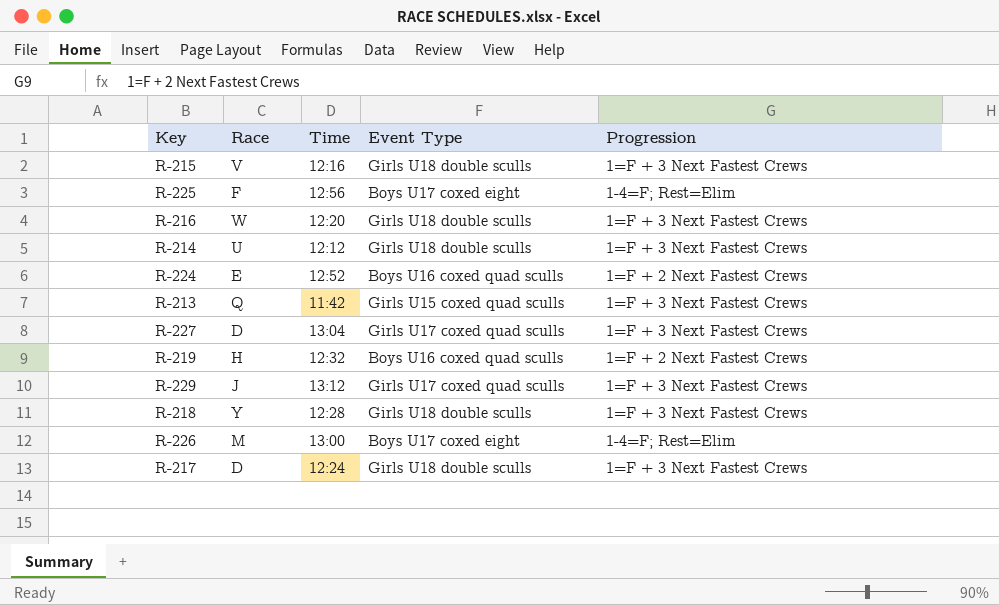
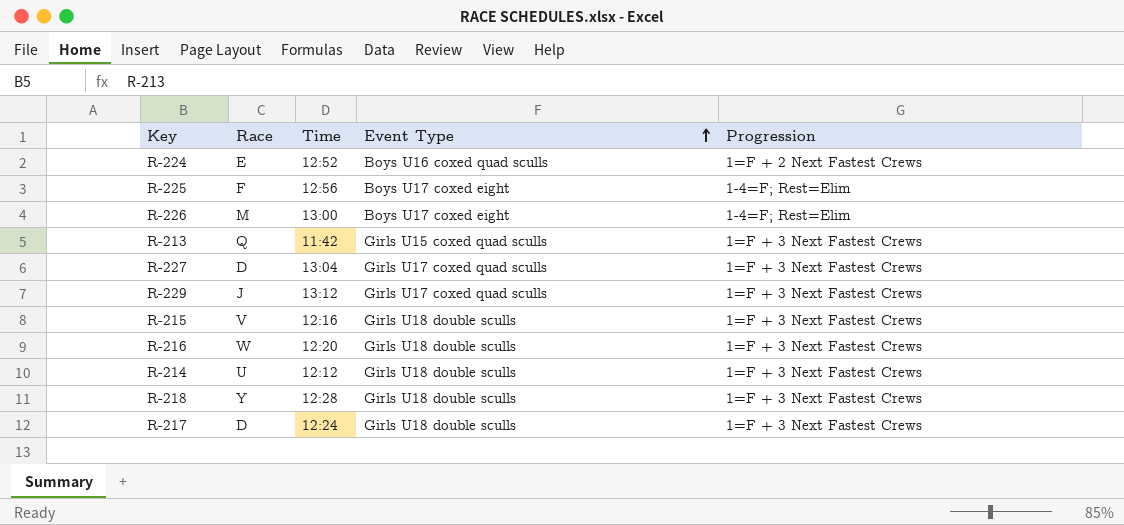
row order: none -> Event Type ascending
row R-219: H | 12:32 | Boys U16 coxed quad sculls | 1=F + 2 Next Fastest Crews -> none

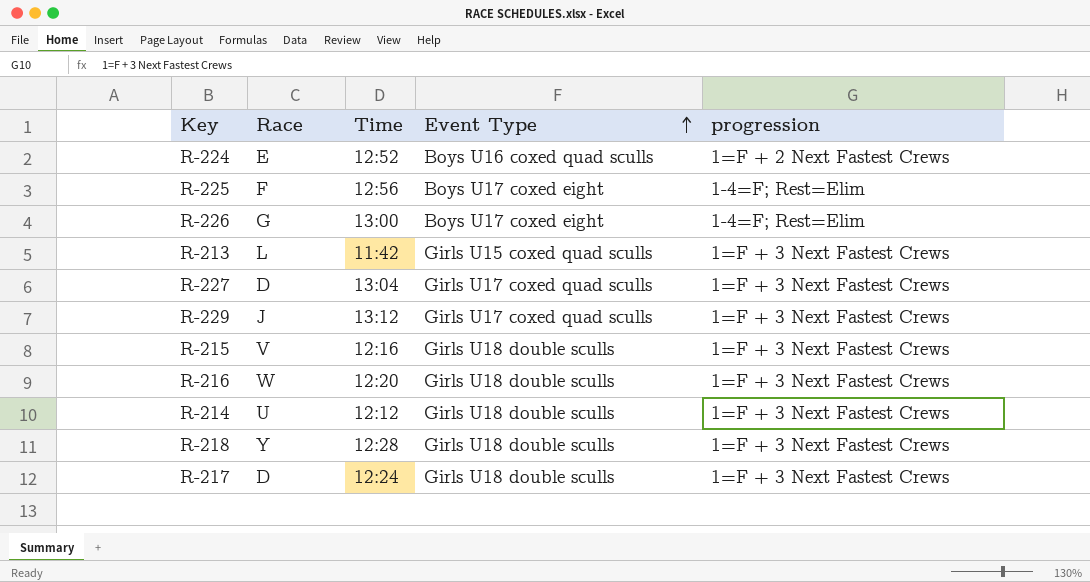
column name: Progression -> progression
R-226 | Race: M -> G
R-213 | Race: Q -> L

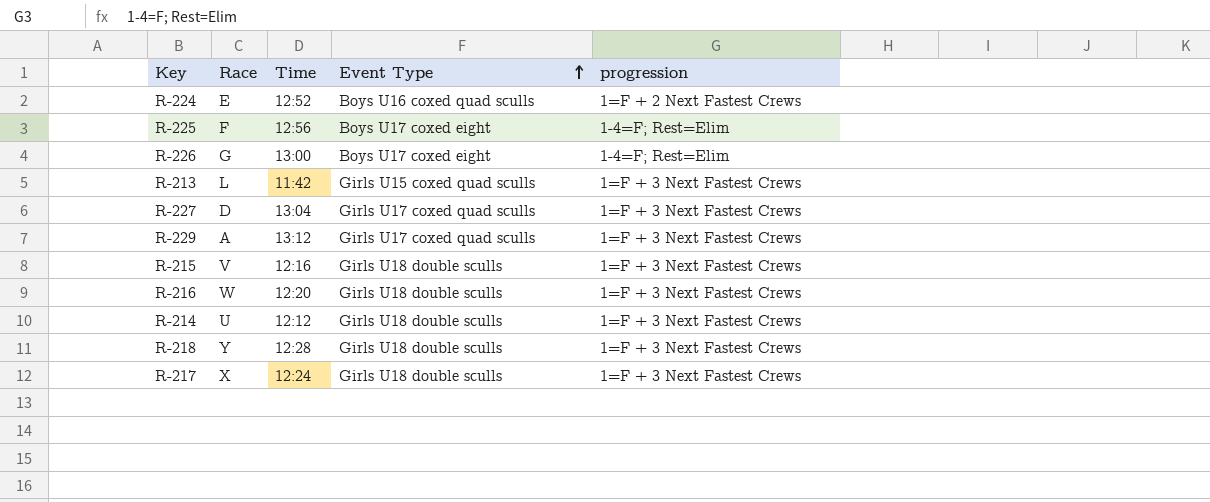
R-229 | Race: J -> A
R-217 | Race: D -> X

